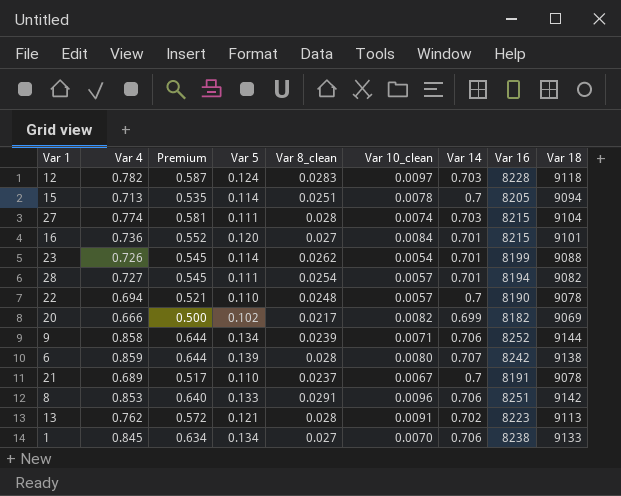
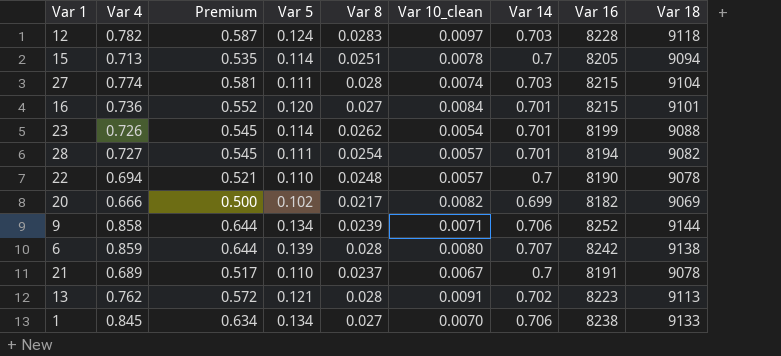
column name: Var 8_clean -> Var 8
row 8: 0.853 | 0.640 | 0.133 | 0.0291 | 0.0096 | 0.706 | 8251 | 9142 -> none

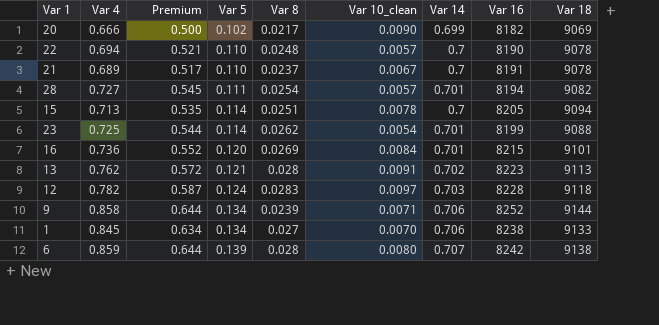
row order: none -> Var 5 ascending
row 27: 0.774 | 0.581 | 0.111 | 0.028 | 0.0074 | 0.703 | 8215 | 9104 -> none
20 | Var 10_clean: 0.0082 -> 0.0090
23 | Var 4: 0.726 -> 0.725
23 | Premium: 0.545 -> 0.544
16 | Var 8: 0.027 -> 0.0269

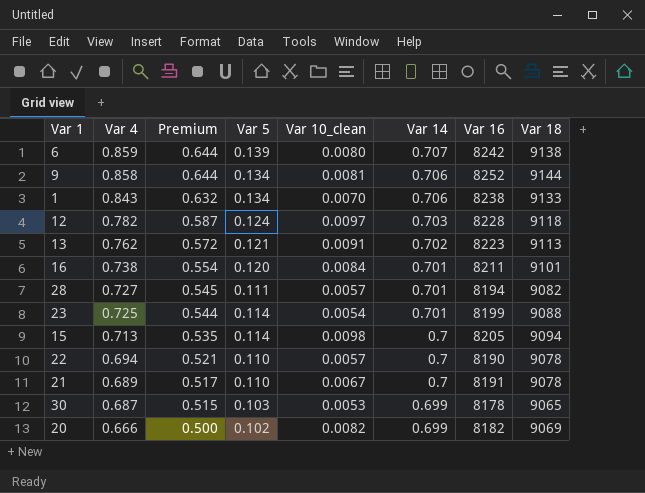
row order: Var 5 ascending -> Var 4 descending
column Var 8 | position: 5 -> none
9 | Var 10_clean: 0.0071 -> 0.0081
1 | Var 4: 0.845 -> 0.843
1 | Premium: 0.634 -> 0.632
16 | Var 4: 0.736 -> 0.738
16 | Premium: 0.552 -> 0.554
16 | Var 16: 8215 -> 8211
15 | Var 10_clean: 0.0078 -> 0.0098
row 30: none -> 0.687 | 0.515 | 0.103 | 0.0053 | 0.699 | 8178 | 9065
20 | Var 10_clean: 0.0090 -> 0.0082

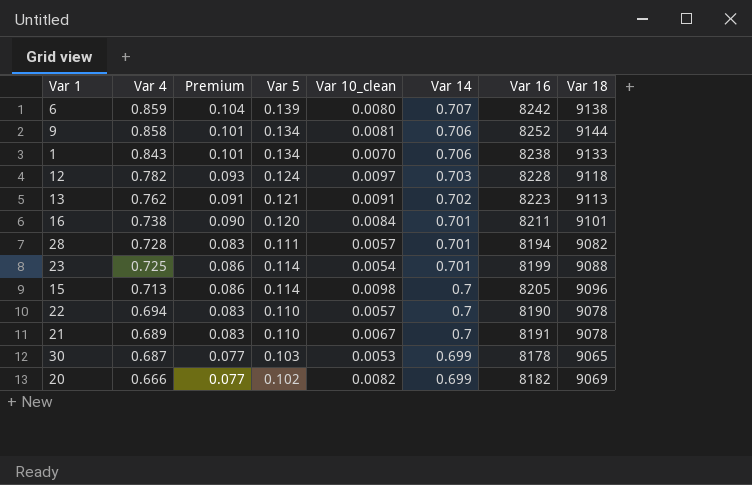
column Premium | formula: [Var 4] * 0.75 -> [Var 5] * 0.75
28 | Var 4: 0.727 -> 0.728
15 | Var 18: 9094 -> 9096

